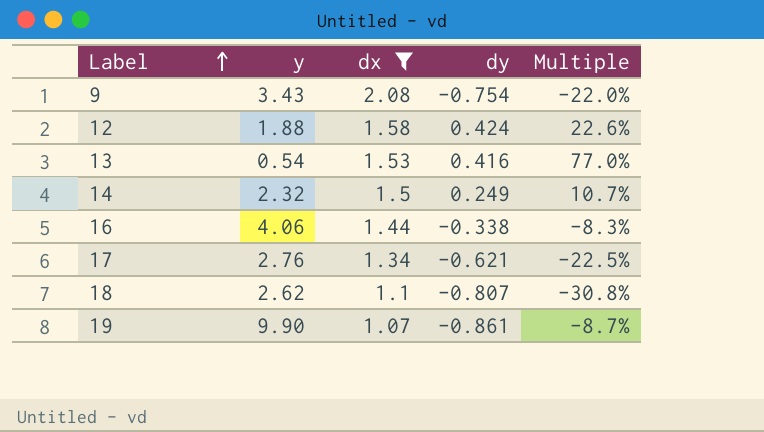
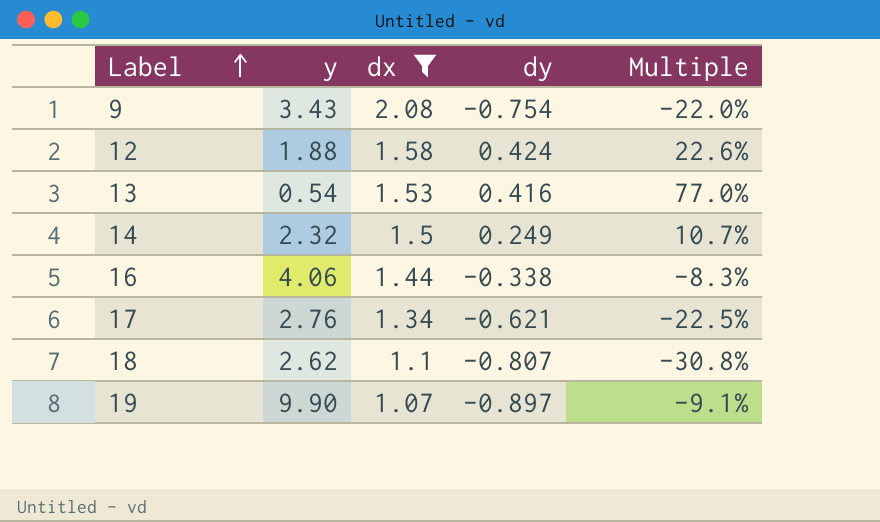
19 | dy: -0.861 -> -0.897
19 | Multiple: -8.7% -> -9.1%

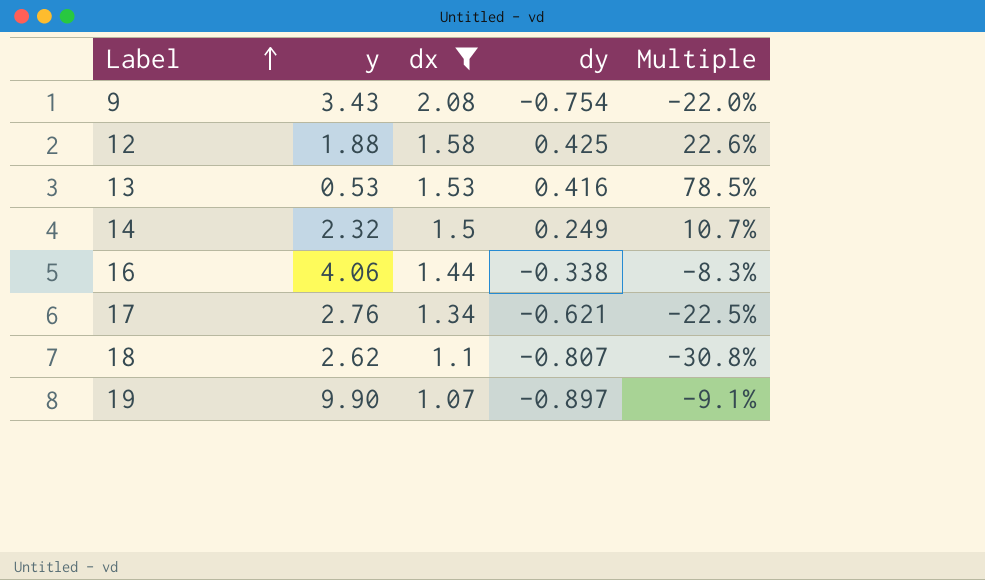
12 | dy: 0.424 -> 0.425
13 | y: 0.54 -> 0.53
13 | Multiple: 77.0% -> 78.5%

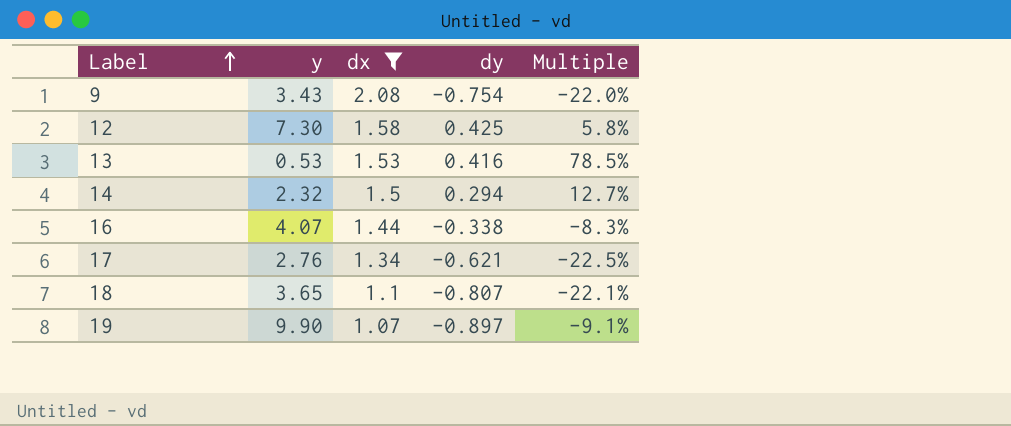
12 | y: 1.88 -> 7.30
12 | Multiple: 22.6% -> 5.8%
14 | dy: 0.249 -> 0.294
14 | Multiple: 10.7% -> 12.7%
16 | y: 4.06 -> 4.07
18 | y: 2.62 -> 3.65
18 | Multiple: -30.8% -> -22.1%

